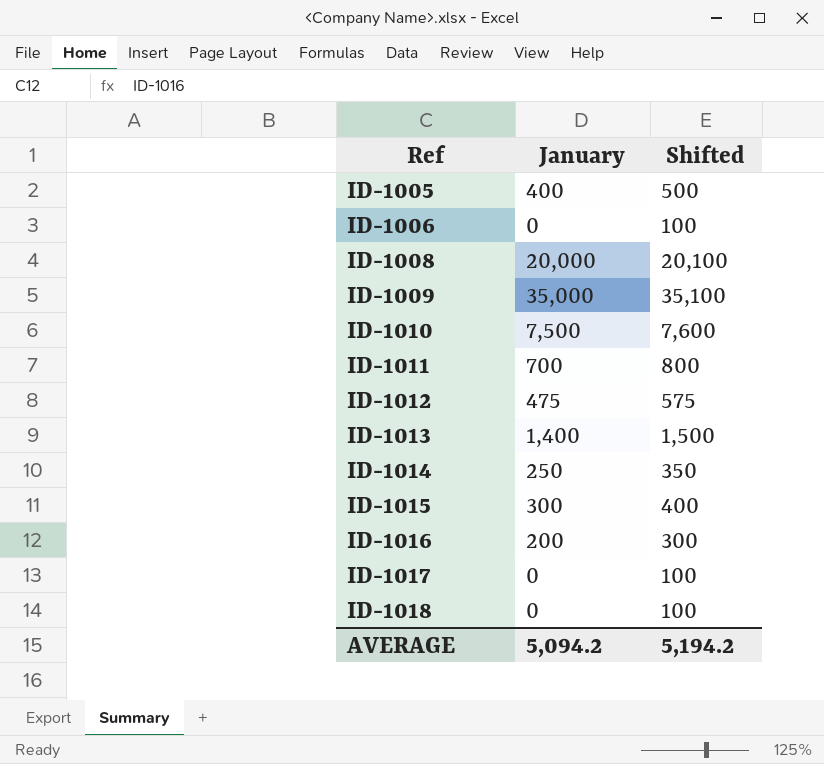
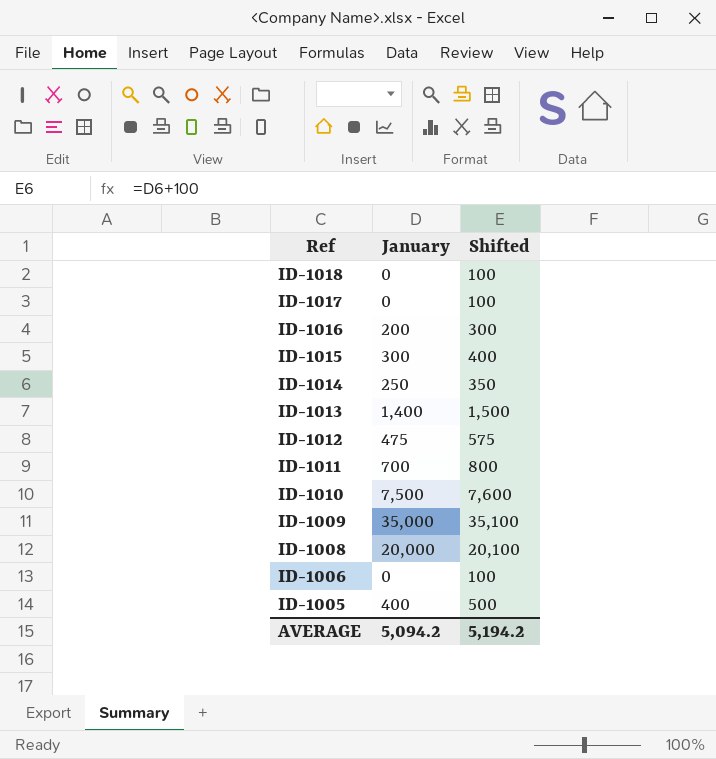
row order: Ref ascending -> Ref descending

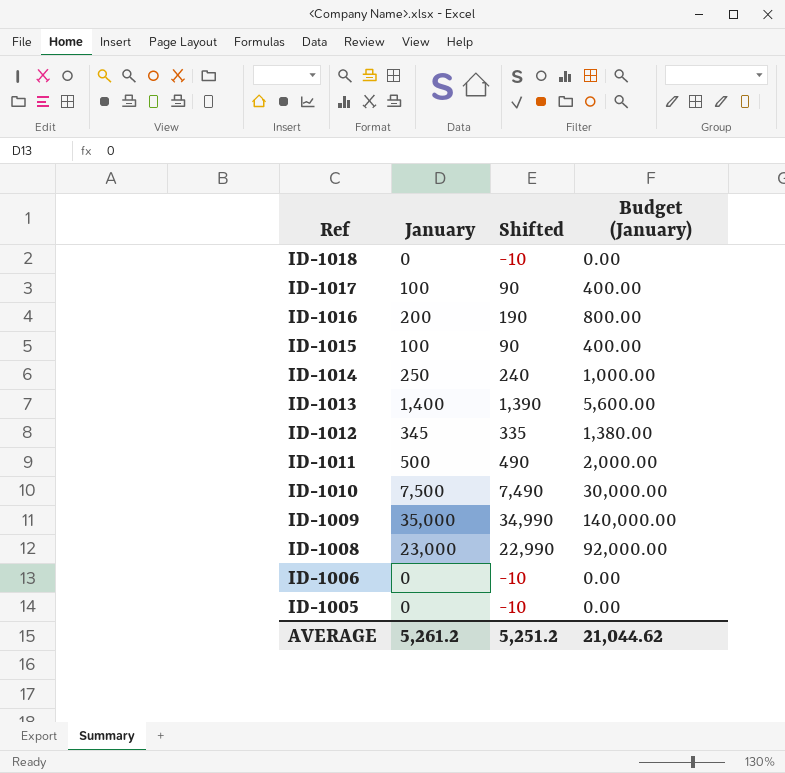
column Shifted | formula: [January] + 100 -> [January] - 10
column Budget (January) | formula: none -> [January] * 4
ID-1017 | January: 0 -> 100
ID-1015 | January: 300 -> 100
ID-1012 | January: 475 -> 345
ID-1011 | January: 700 -> 500
ID-1008 | January: 20,000 -> 23,000
ID-1005 | January: 400 -> 0
AVERAGE | January: 5,094.2 -> 5,261.2
AVERAGE | Shifted: 5,194.2 -> 5,251.2

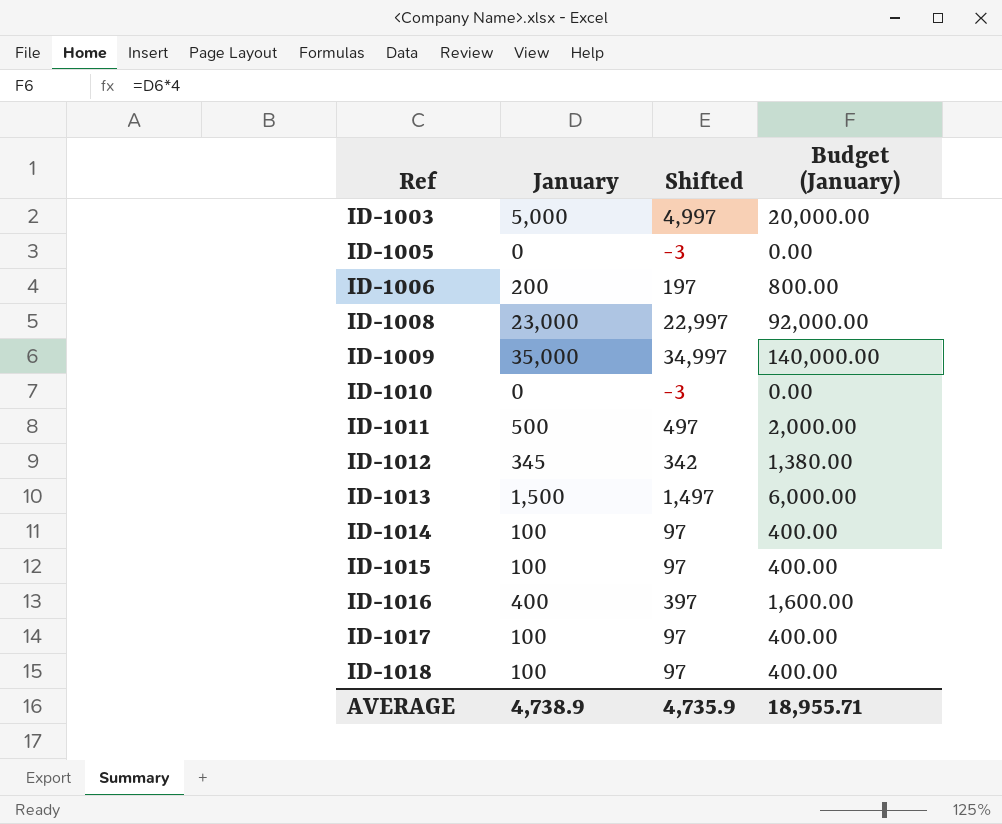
row order: Ref descending -> Ref ascending
column Shifted | formula: [January] - 10 -> [January] - 3
row ID-1003: none -> 5,000 | 4,997 | 20,000.00
ID-1006 | January: 0 -> 200
ID-1006 | Budget (January): 0.00 -> 800.00
ID-1010 | January: 7,500 -> 0
ID-1010 | Budget (January): 30,000.00 -> 0.00
ID-1013 | January: 1,400 -> 1,500
ID-1013 | Budget (January): 5,600.00 -> 6,000.00
ID-1014 | January: 250 -> 100
ID-1014 | Budget (January): 1,000.00 -> 400.00
ID-1016 | January: 200 -> 400
ID-1016 | Budget (January): 800.00 -> 1,600.00
ID-1018 | January: 0 -> 100
ID-1018 | Budget (January): 0.00 -> 400.00
AVERAGE | January: 5,261.2 -> 4,738.9
AVERAGE | Shifted: 5,251.2 -> 4,735.9
AVERAGE | Budget (January): 21,044.62 -> 18,955.71

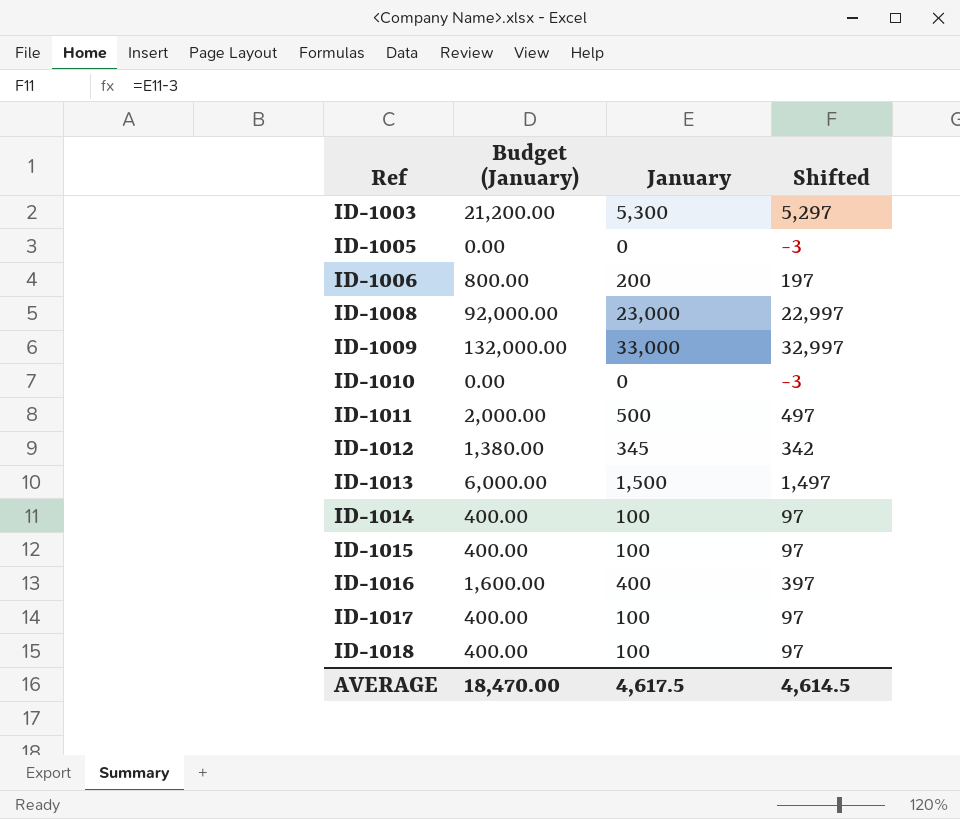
column Budget (January) | position: 4 -> 2
ID-1003 | Budget (January): 20,000.00 -> 21,200.00
ID-1003 | January: 5,000 -> 5,300
ID-1003 | Shifted: 4,997 -> 5,297
ID-1009 | Budget (January): 140,000.00 -> 132,000.00
ID-1009 | January: 35,000 -> 33,000
ID-1009 | Shifted: 34,997 -> 32,997
AVERAGE | Budget (January): 18,955.71 -> 18,470.00
AVERAGE | January: 4,738.9 -> 4,617.5
AVERAGE | Shifted: 4,735.9 -> 4,614.5

